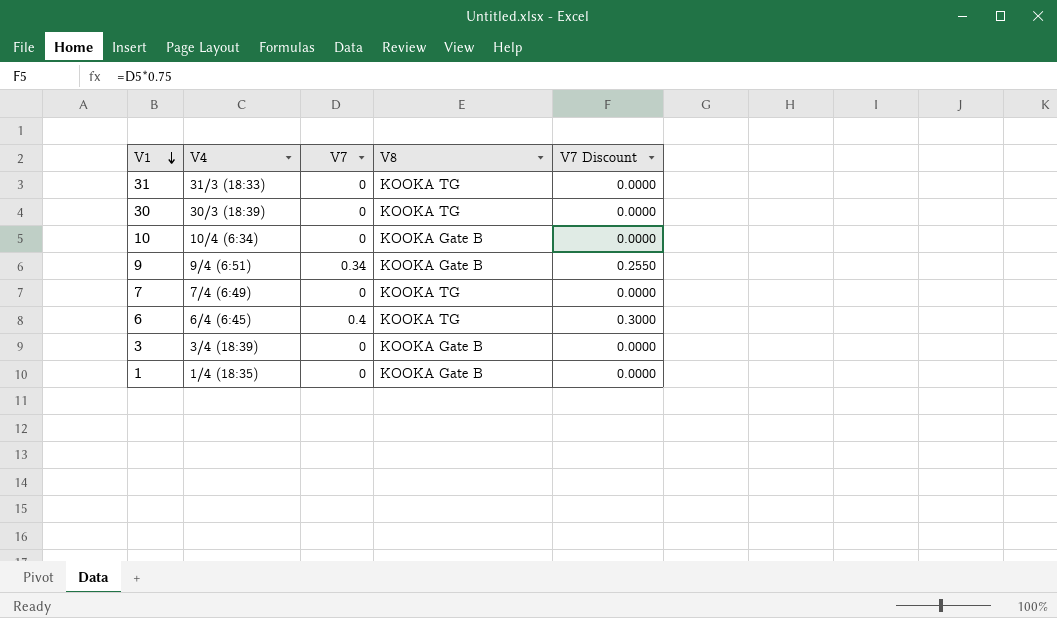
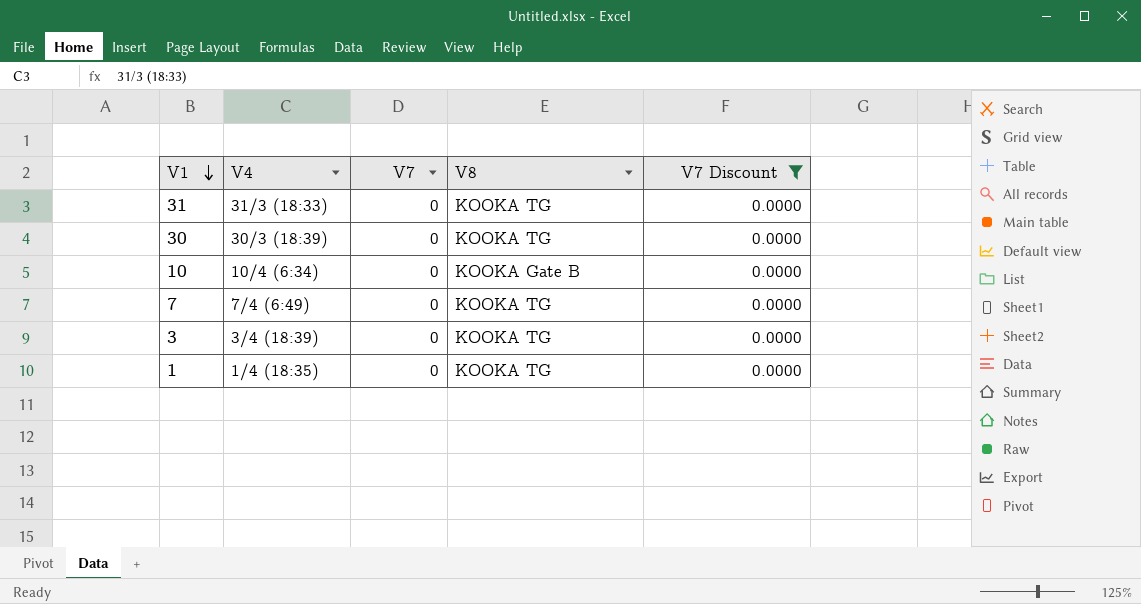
filter: none -> V7 Discount = 0.0000
3 | V8: KOOKA Gate B -> KOOKA TG
1 | V8: KOOKA Gate B -> KOOKA TG

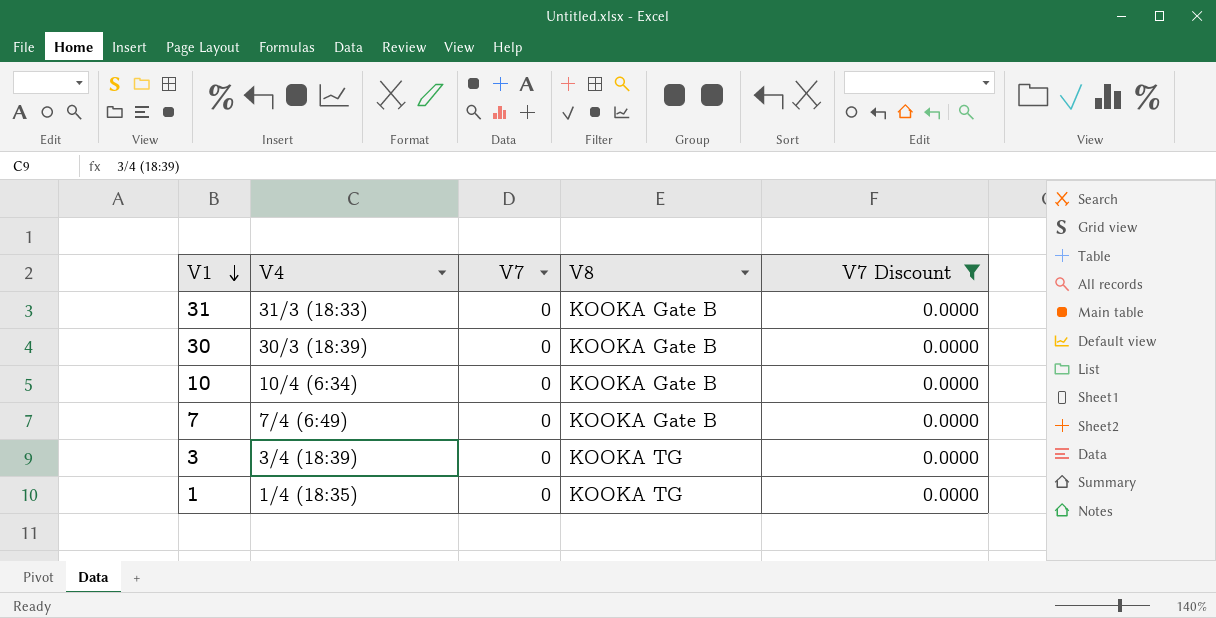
31 | V8: KOOKA TG -> KOOKA Gate B
30 | V8: KOOKA TG -> KOOKA Gate B
7 | V8: KOOKA TG -> KOOKA Gate B

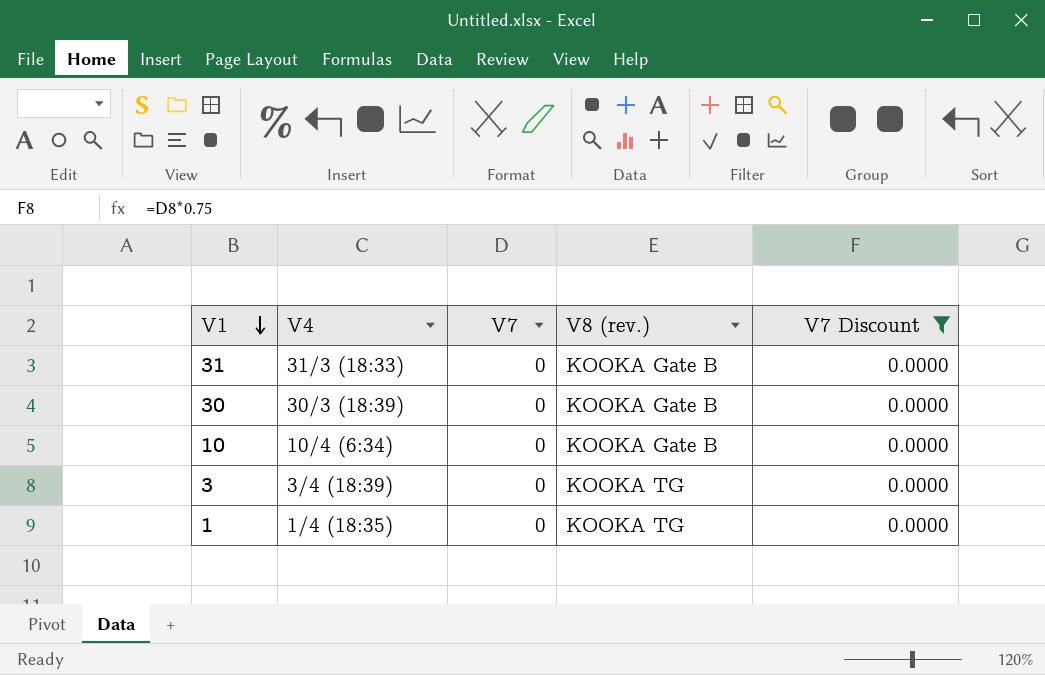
column name: V8 -> V8 (rev.)
row 7: 7/4 (6:49) | 0 | KOOKA Gate B | 0.0000 -> none

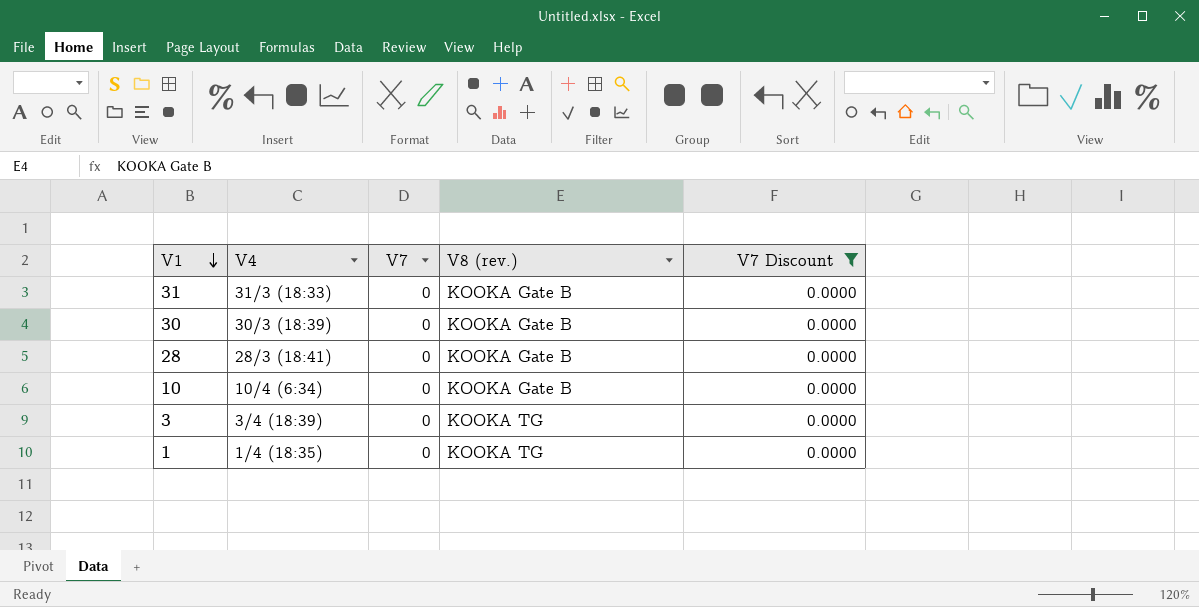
row 28: none -> 28/3 (18:41) | 0 | KOOKA Gate B | 0.0000

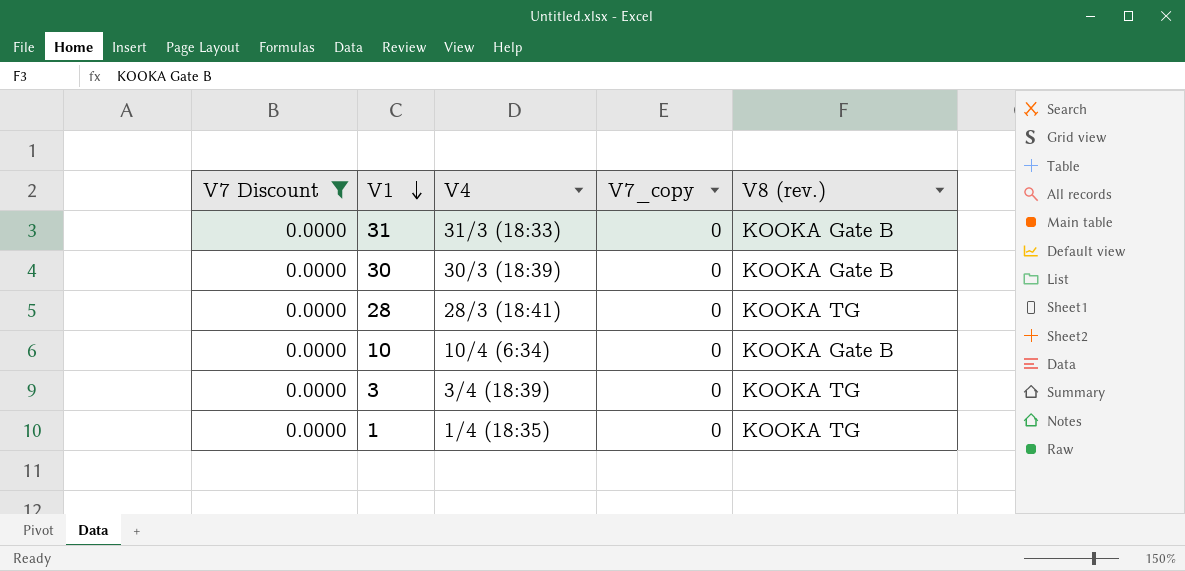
column V7 Discount | position: 5 -> 1
column name: V7 -> V7_copy
28 | V8 (rev.): KOOKA Gate B -> KOOKA TG

